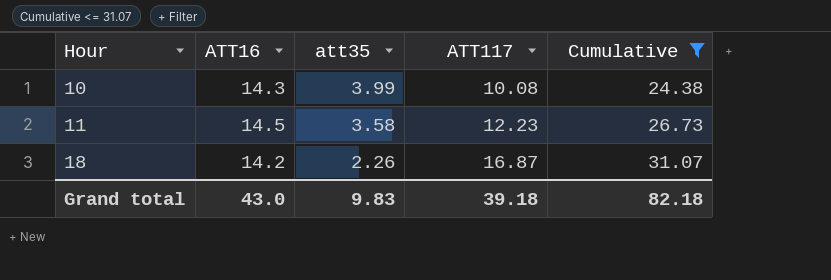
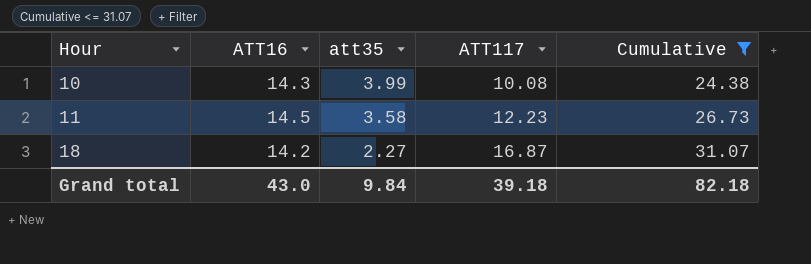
18 | att35: 2.26 -> 2.27
Grand total | att35: 9.83 -> 9.84

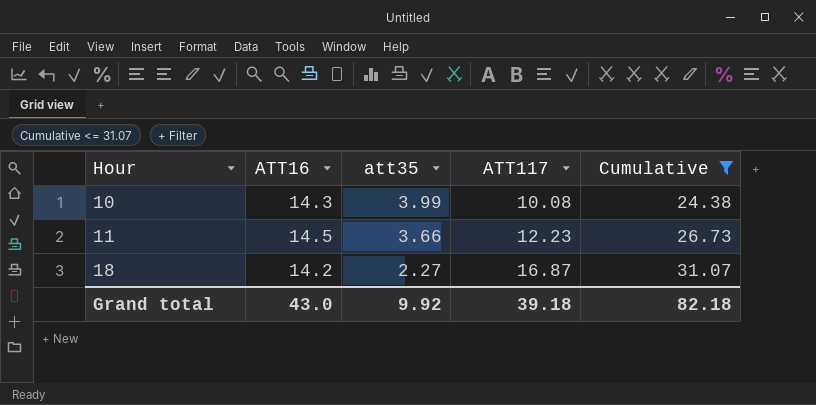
11 | att35: 3.58 -> 3.66
Grand total | att35: 9.84 -> 9.92

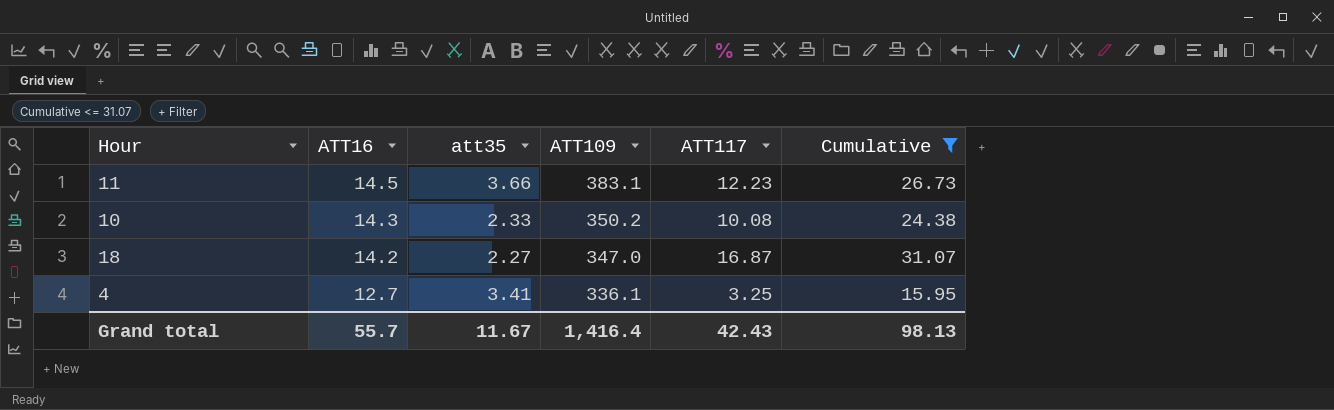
row order: Hour ascending -> ATT16 descending
column ATT109 | position: none -> 4
10 | att35: 3.99 -> 2.33
row 4: none -> 12.7 | 3.41 | 336.1 | 3.25 | 15.95
Grand total | ATT16: 43.0 -> 55.7
Grand total | att35: 9.92 -> 11.67
Grand total | ATT117: 39.18 -> 42.43
Grand total | Cumulative: 82.18 -> 98.13

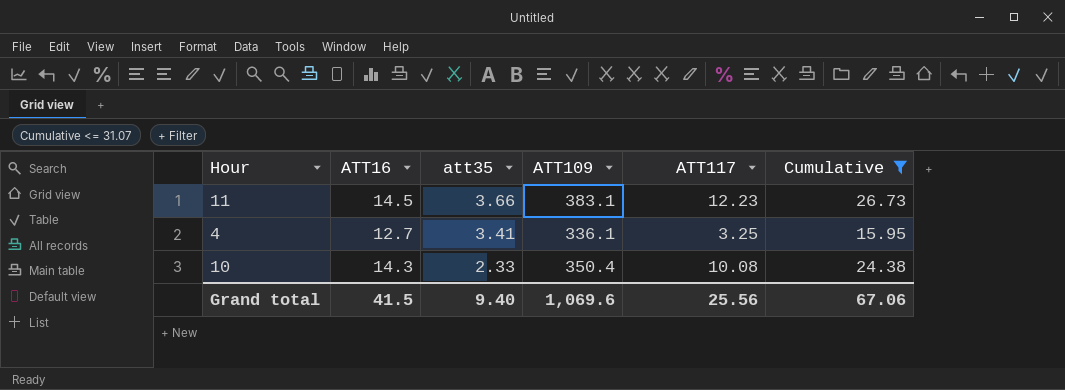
row order: ATT16 descending -> att35 descending
row 18: 14.2 | 2.27 | 347.0 | 16.87 | 31.07 -> none
10 | ATT109: 350.2 -> 350.4
Grand total | ATT16: 55.7 -> 41.5
Grand total | att35: 11.67 -> 9.40
Grand total | ATT109: 1,416.4 -> 1,069.6
Grand total | ATT117: 42.43 -> 25.56
Grand total | Cumulative: 98.13 -> 67.06

